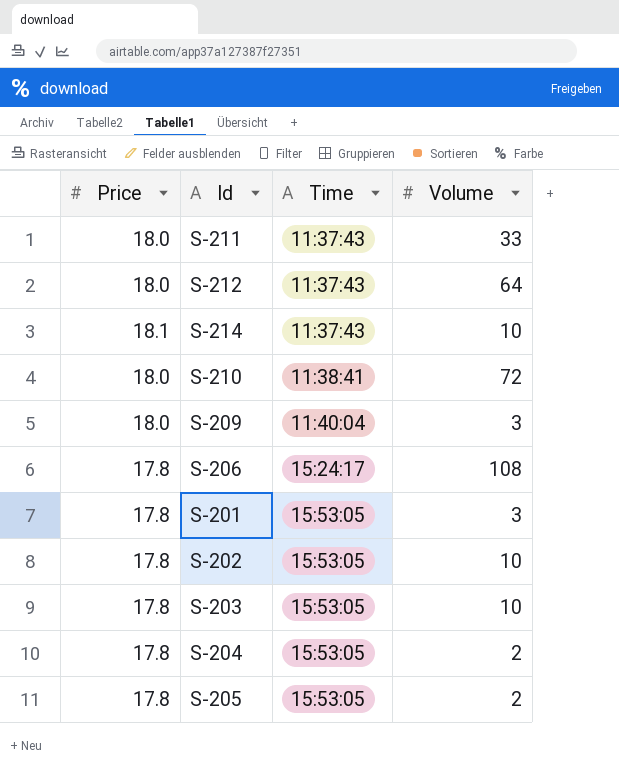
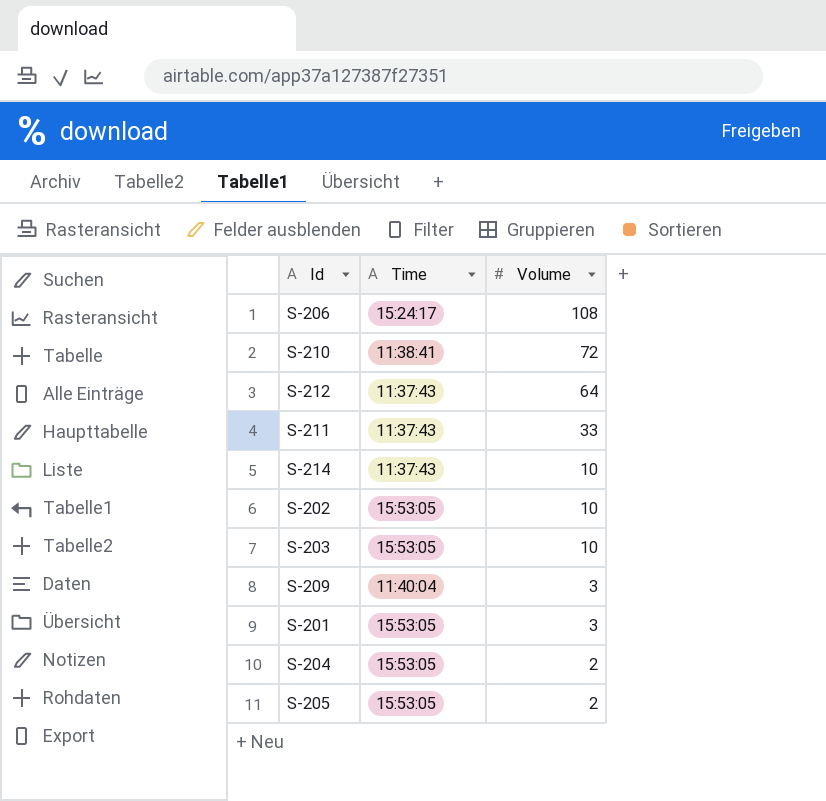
row order: Time ascending -> Volume descending
column Price | position: 1 -> none

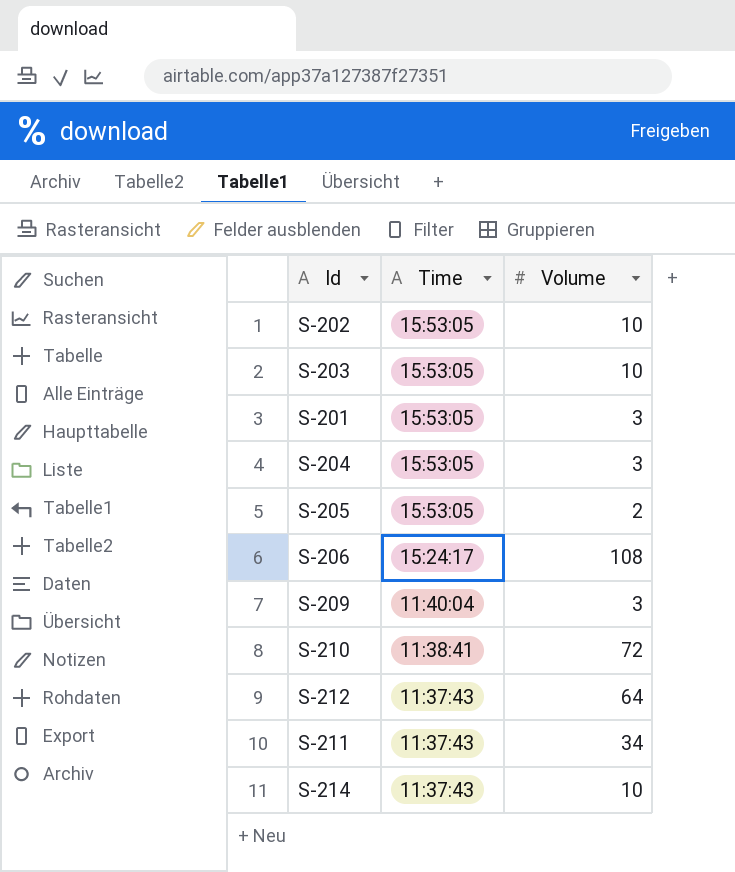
row order: Volume descending -> Time descending
S-204 | Volume: 2 -> 3
S-211 | Volume: 33 -> 34

